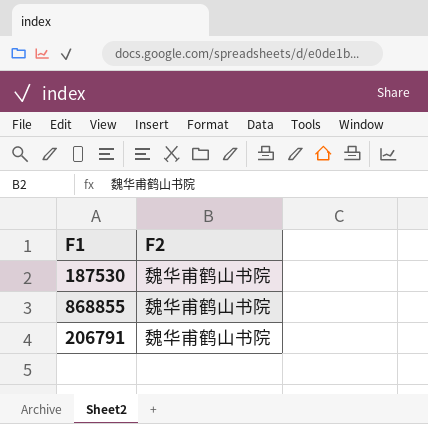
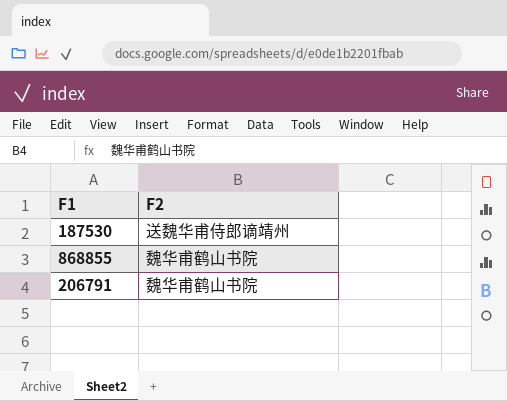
187530 | F2: 魏华甫鹤山书院 -> 送魏华甫侍郎谪靖州

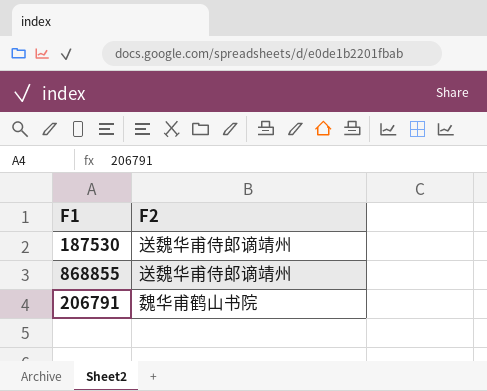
868855 | F2: 魏华甫鹤山书院 -> 送魏华甫侍郎谪靖州

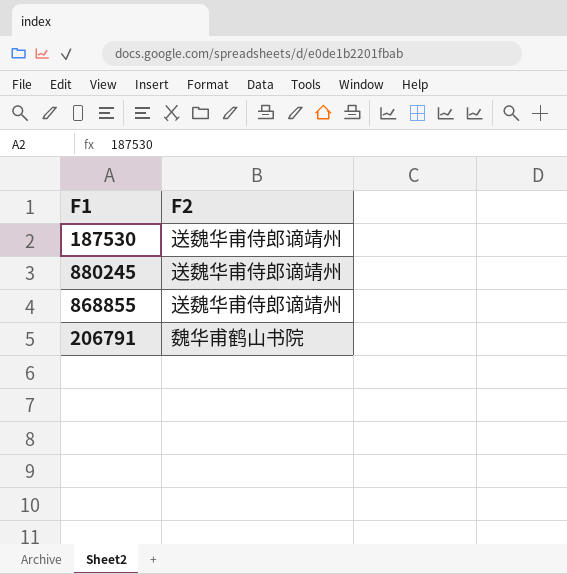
row 880245: none -> 送魏华甫侍郎谪靖州

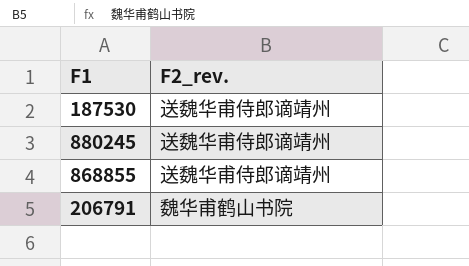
column name: F2 -> F2_rev.

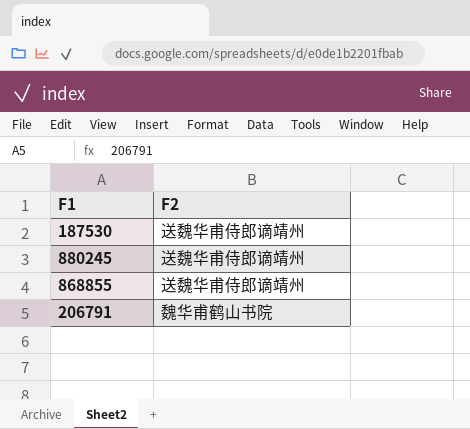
column name: F2_rev. -> F2

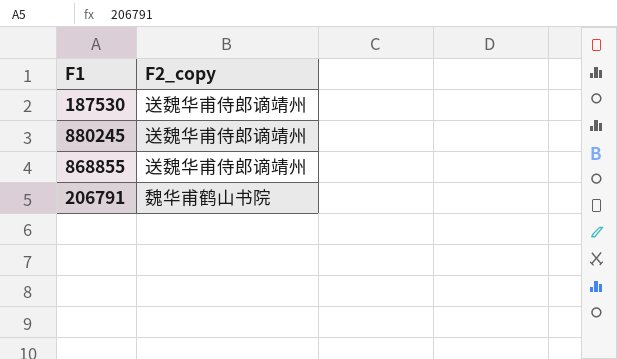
column name: F2 -> F2_copy

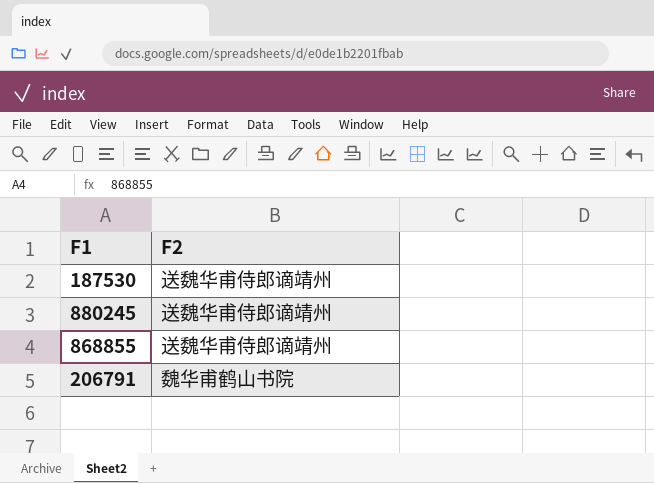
column name: F2_copy -> F2

